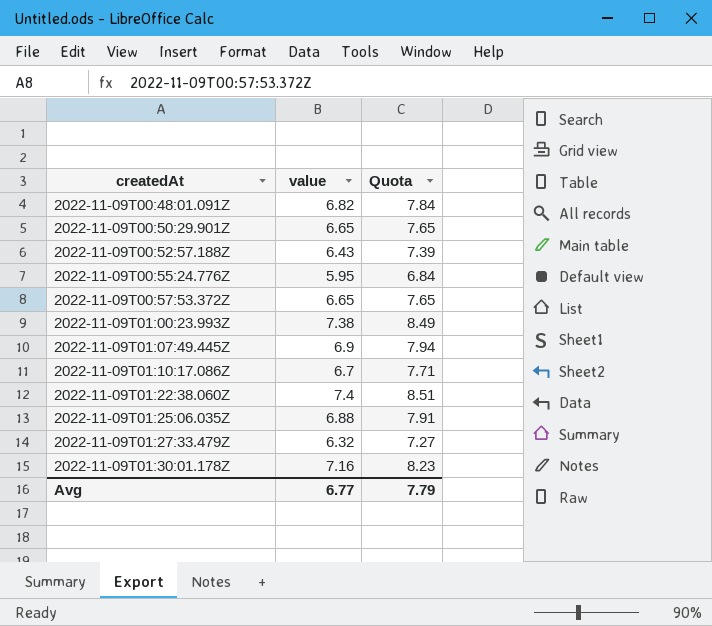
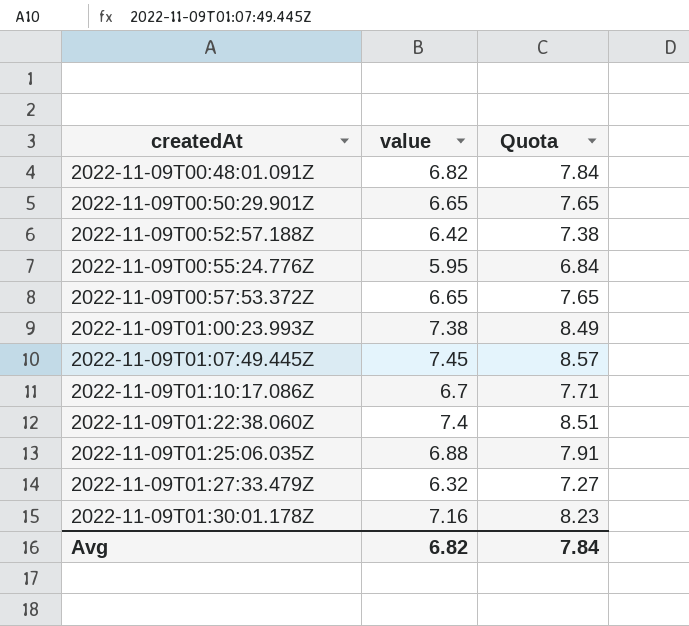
2022-11-09T00:52:57.188Z | value: 6.43 -> 6.42
2022-11-09T00:52:57.188Z | Quota: 7.39 -> 7.38
2022-11-09T01:07:49.445Z | value: 6.9 -> 7.45
2022-11-09T01:07:49.445Z | Quota: 7.94 -> 8.57
Avg | value: 6.77 -> 6.82
Avg | Quota: 7.79 -> 7.84

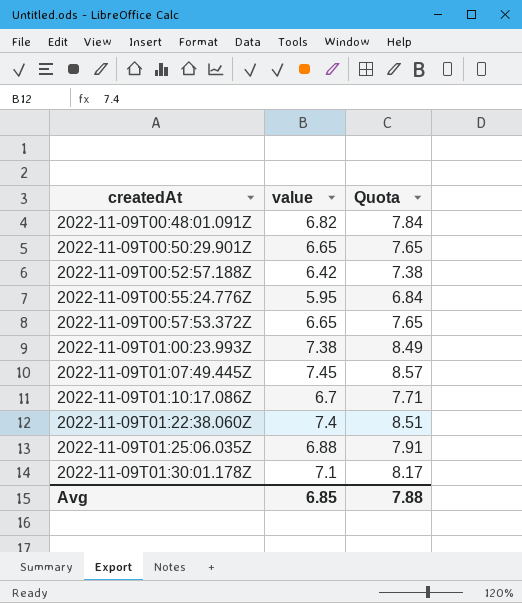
row 2022-11-09T01:27:33.479Z: 6.32 | 7.27 -> none
2022-11-09T01:30:01.178Z | value: 7.16 -> 7.1
2022-11-09T01:30:01.178Z | Quota: 8.23 -> 8.17
Avg | value: 6.82 -> 6.85
Avg | Quota: 7.84 -> 7.88

